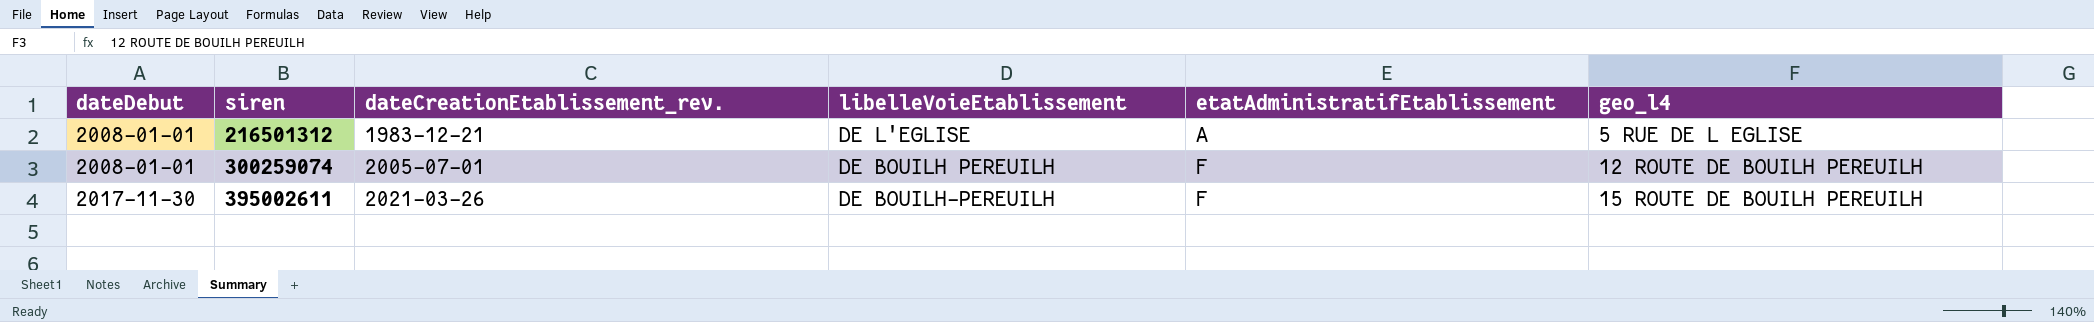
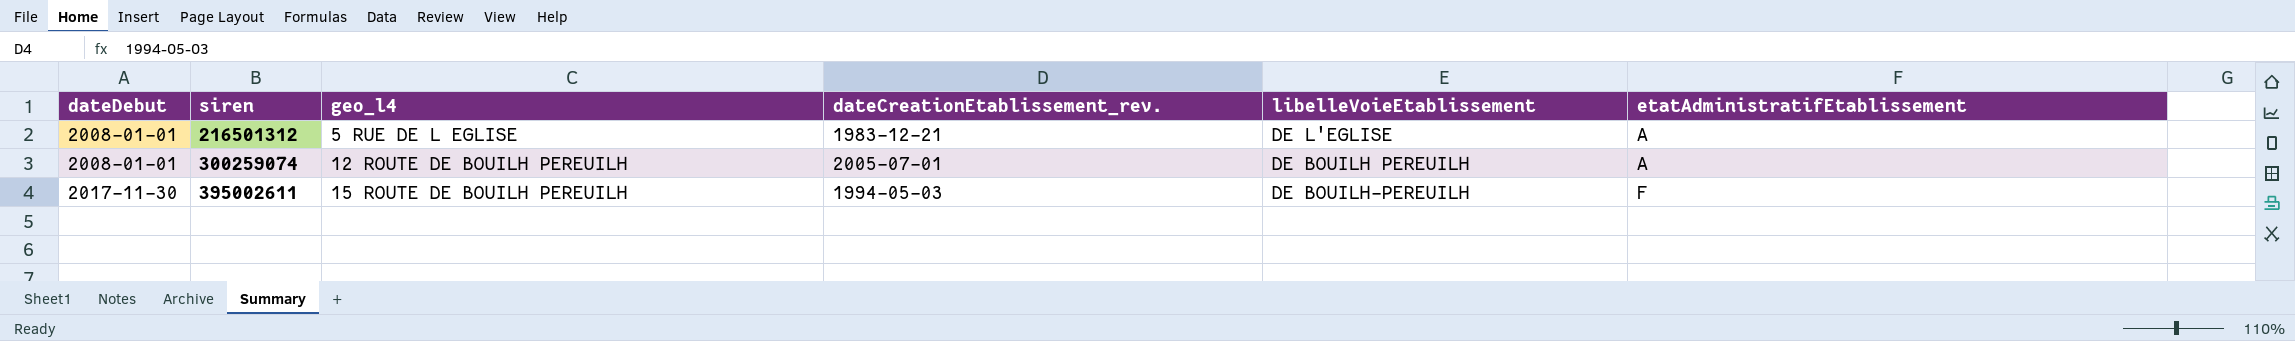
column geo_l4 | position: 6 -> 3
300259074 | etatAdministratifEtablissement: F -> A
395002611 | dateCreationEtablissement_rev.: 2021-03-26 -> 1994-05-03

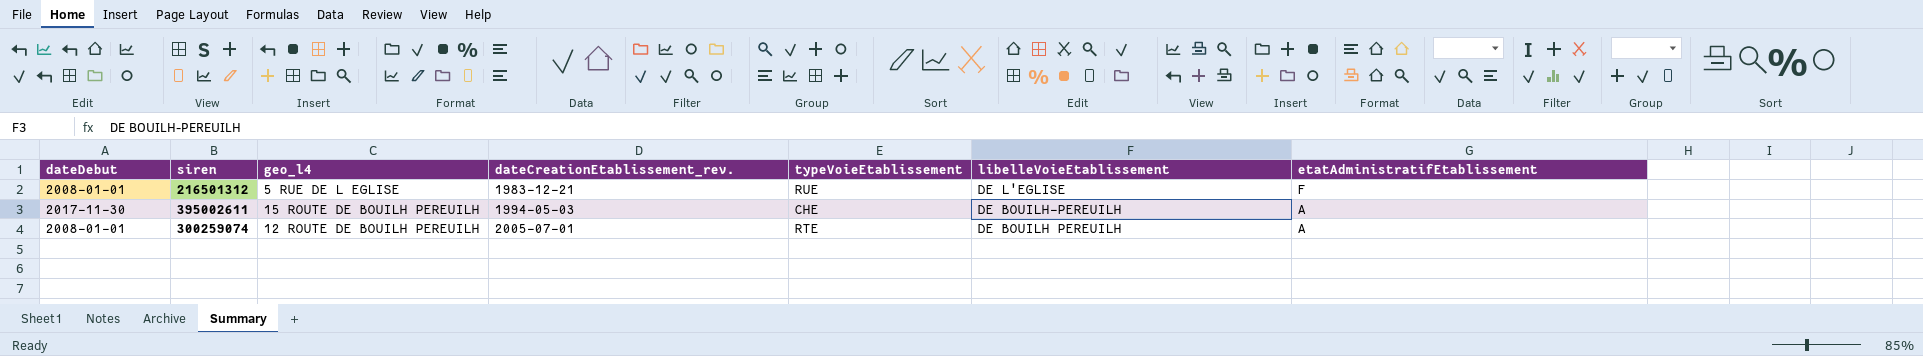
row order: dateDebut ascending -> dateCreationEtablissement_rev. ascending
column typeVoieEtablissement | position: none -> 5
216501312 | etatAdministratifEtablissement: A -> F
395002611 | etatAdministratifEtablissement: F -> A

